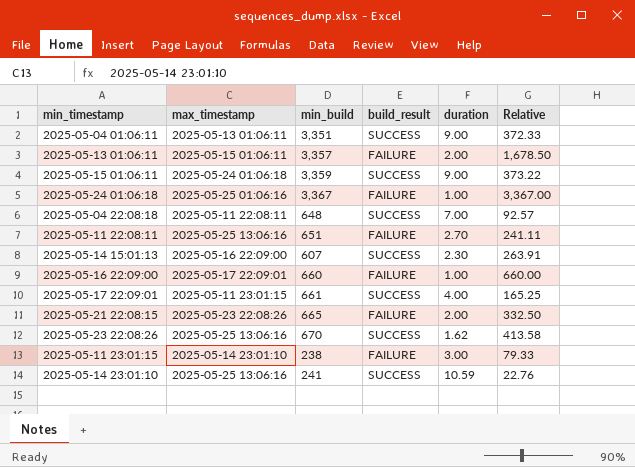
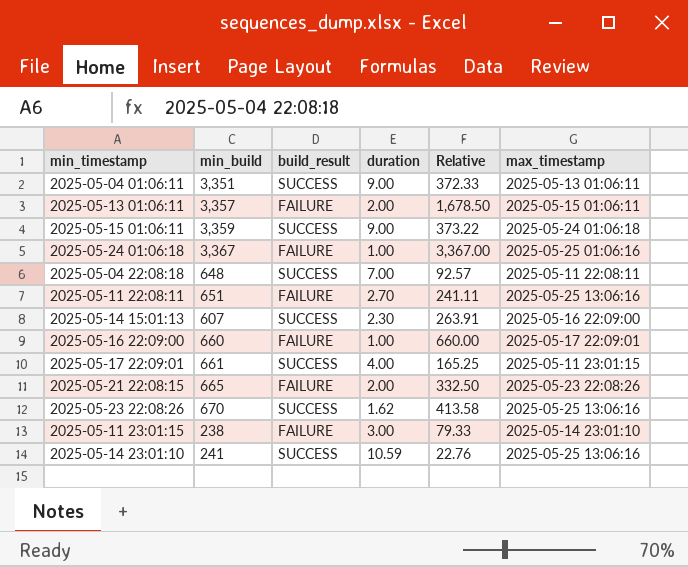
column max_timestamp | position: 2 -> 6

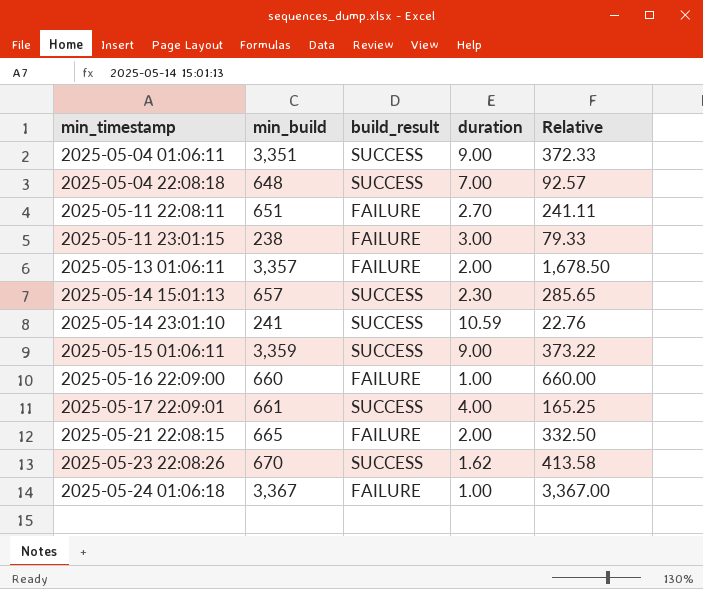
row order: none -> min_timestamp ascending
column max_timestamp | position: 6 -> none
2025-05-14 15:01:13 | min_build: 607 -> 657
2025-05-14 15:01:13 | Relative: 263.91 -> 285.65

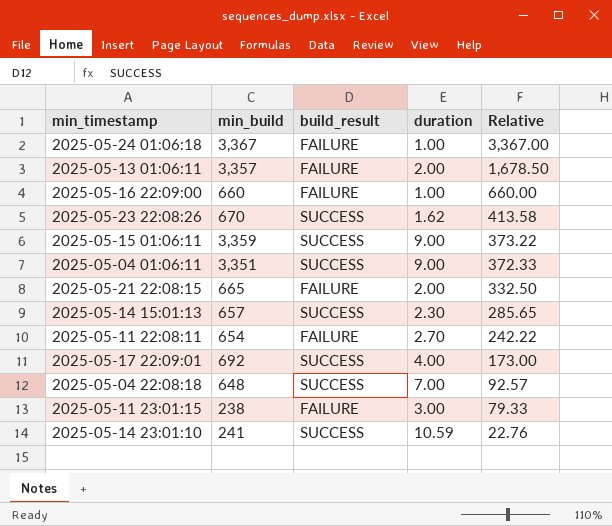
row order: min_timestamp ascending -> Relative descending
2025-05-11 22:08:11 | min_build: 651 -> 654
2025-05-11 22:08:11 | Relative: 241.11 -> 242.22
2025-05-17 22:09:01 | min_build: 661 -> 692
2025-05-17 22:09:01 | Relative: 165.25 -> 173.00

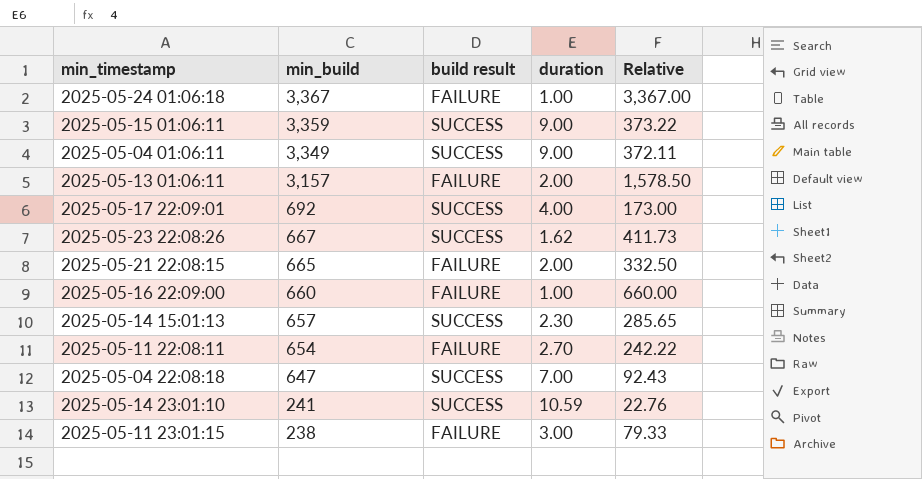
row order: Relative descending -> min_build descending
column name: build_result -> build result
2025-05-04 01:06:11 | min_build: 3,351 -> 3,349
2025-05-04 01:06:11 | Relative: 372.33 -> 372.11
2025-05-13 01:06:11 | min_build: 3,357 -> 3,157
2025-05-13 01:06:11 | Relative: 1,678.50 -> 1,578.50
2025-05-23 22:08:26 | min_build: 670 -> 667
2025-05-23 22:08:26 | Relative: 413.58 -> 411.73
2025-05-04 22:08:18 | min_build: 648 -> 647
2025-05-04 22:08:18 | Relative: 92.57 -> 92.43

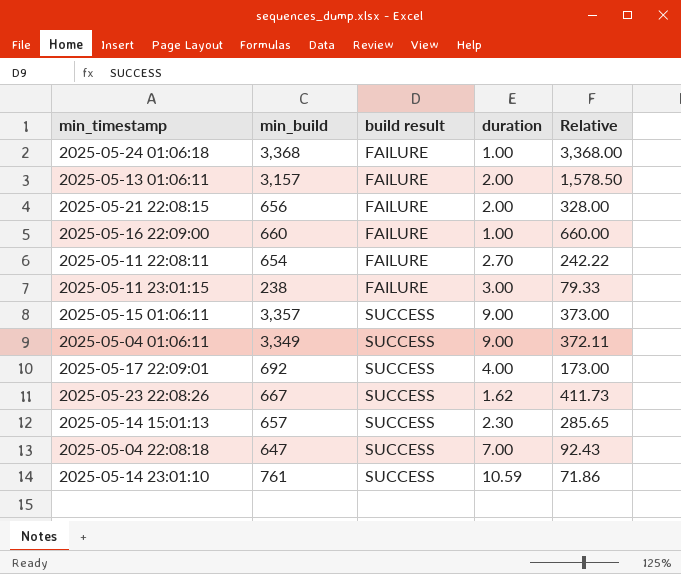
row order: min_build descending -> build result ascending
2025-05-24 01:06:18 | min_build: 3,367 -> 3,368
2025-05-24 01:06:18 | Relative: 3,367.00 -> 3,368.00
2025-05-21 22:08:15 | min_build: 665 -> 656
2025-05-21 22:08:15 | Relative: 332.50 -> 328.00
2025-05-15 01:06:11 | min_build: 3,359 -> 3,357
2025-05-15 01:06:11 | Relative: 373.22 -> 373.00
2025-05-14 23:01:10 | min_build: 241 -> 761
2025-05-14 23:01:10 | Relative: 22.76 -> 71.86

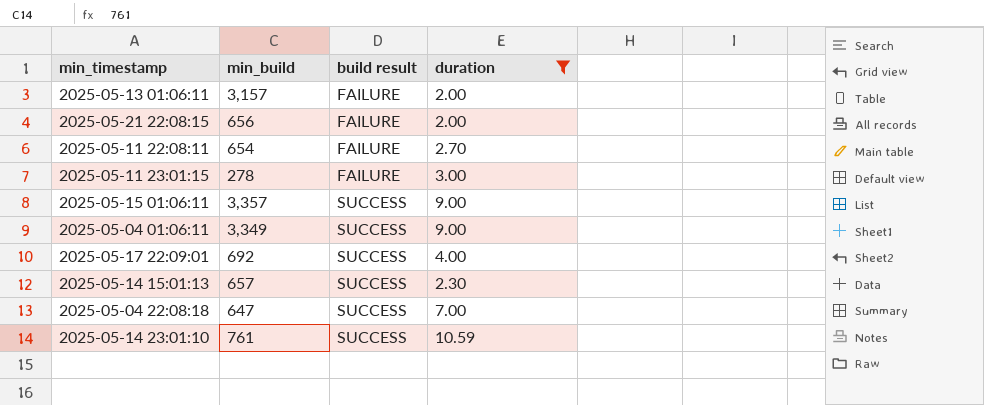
filter: none -> duration >= 2.00
column Relative | formula: [min_build] / [duration] -> none
2025-05-11 23:01:15 | min_build: 238 -> 278

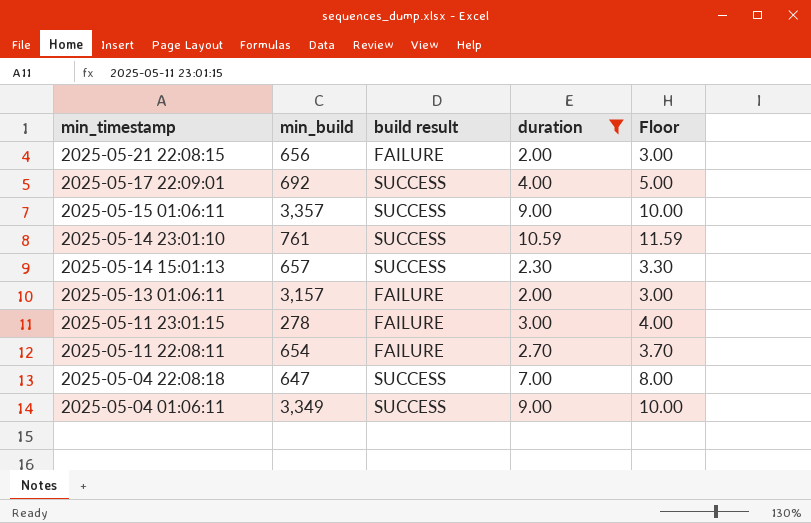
row order: build result ascending -> min_timestamp descending
column Floor | formula: none -> [duration] + 1

